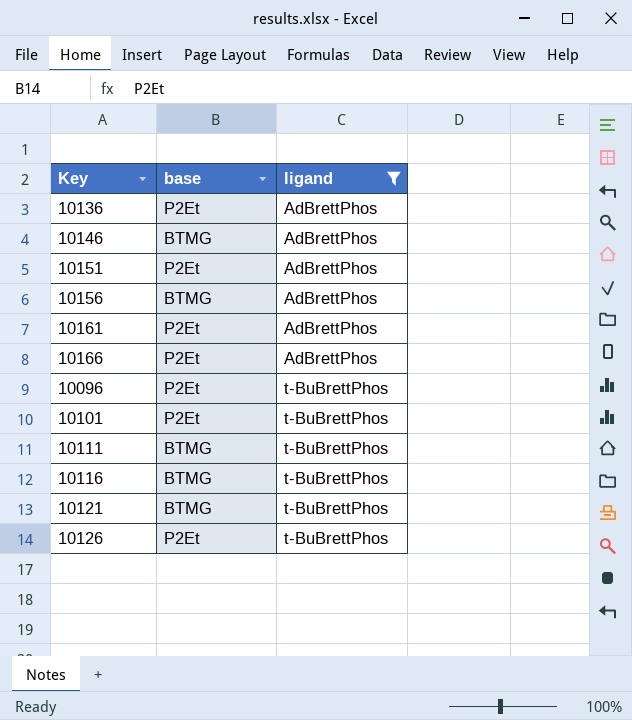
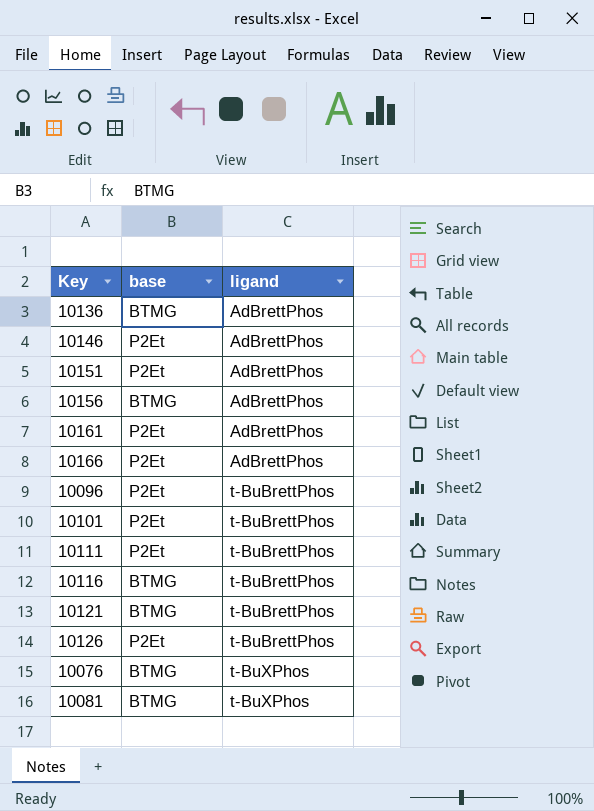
filter: ligand != t-BuXPhos -> none
10136 | base: P2Et -> BTMG
10146 | base: BTMG -> P2Et
10111 | base: BTMG -> P2Et

